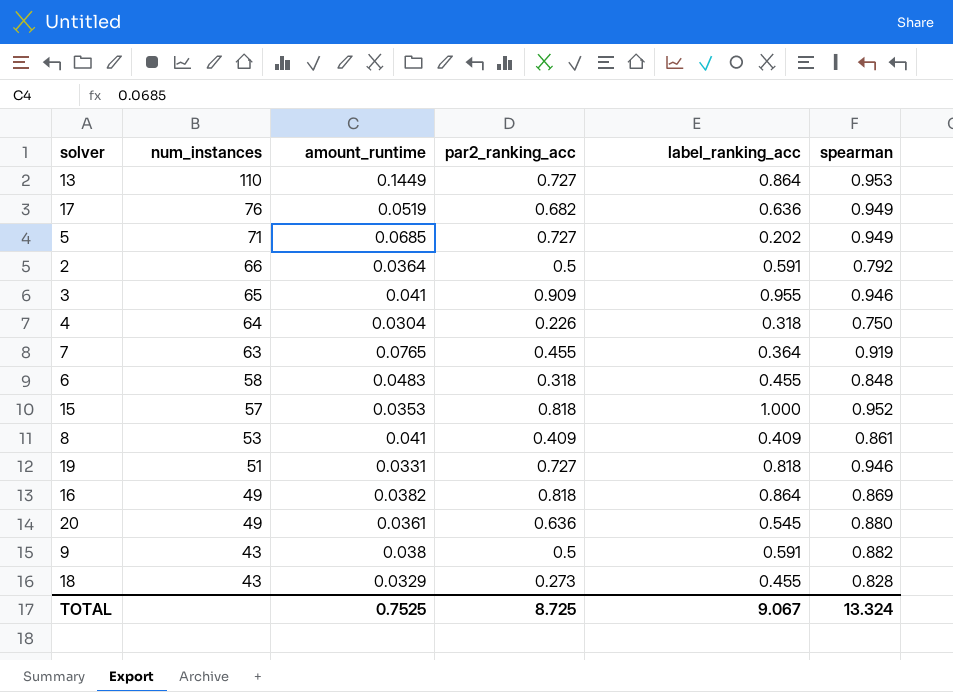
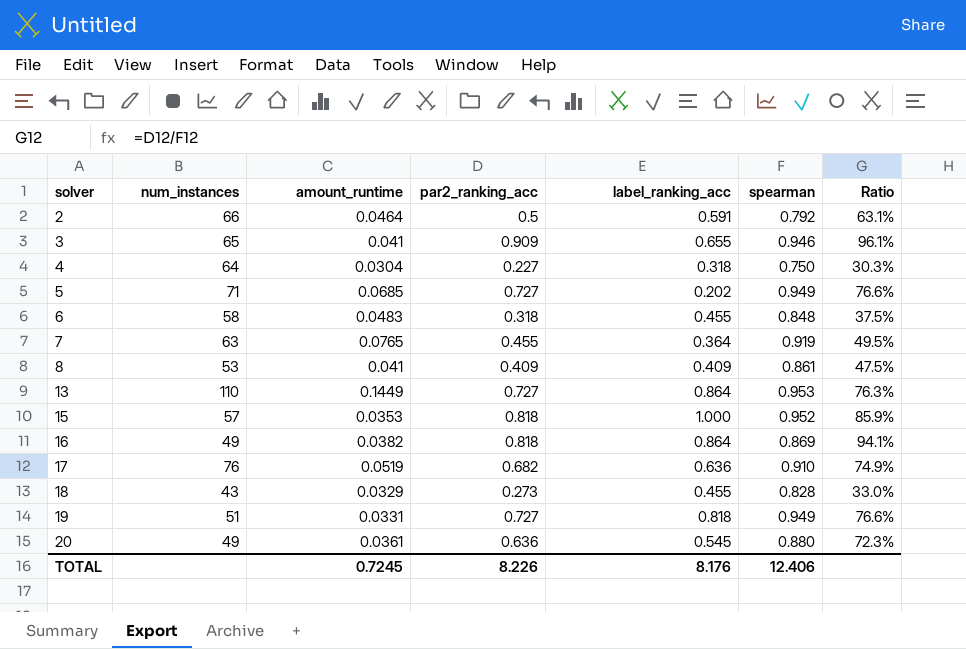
row order: num_instances descending -> solver ascending
column Ratio | formula: none -> [par2_ranking_acc] / [spearman]
row 9: 43 | 0.038 | 0.5 | 0.591 | 0.882 -> none
2 | amount_runtime: 0.0364 -> 0.0464
3 | label_ranking_acc: 0.955 -> 0.655
4 | par2_ranking_acc: 0.226 -> 0.227
17 | spearman: 0.949 -> 0.910
19 | spearman: 0.946 -> 0.949
TOTAL | amount_runtime: 0.7525 -> 0.7245
TOTAL | par2_ranking_acc: 8.725 -> 8.226
TOTAL | label_ranking_acc: 9.067 -> 8.176
TOTAL | spearman: 13.324 -> 12.406

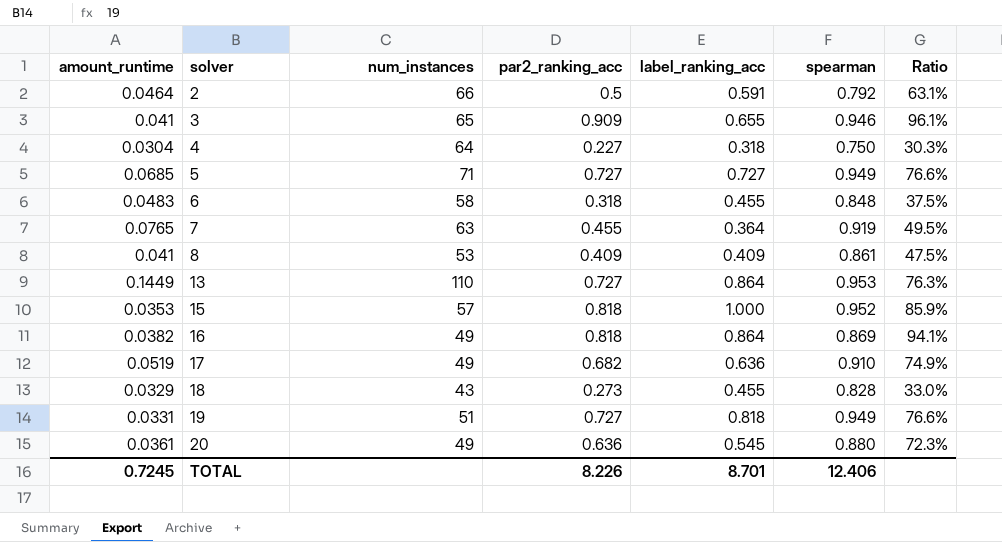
column amount_runtime | position: 3 -> 1
5 | label_ranking_acc: 0.202 -> 0.727
17 | num_instances: 76 -> 49
TOTAL | label_ranking_acc: 8.176 -> 8.701

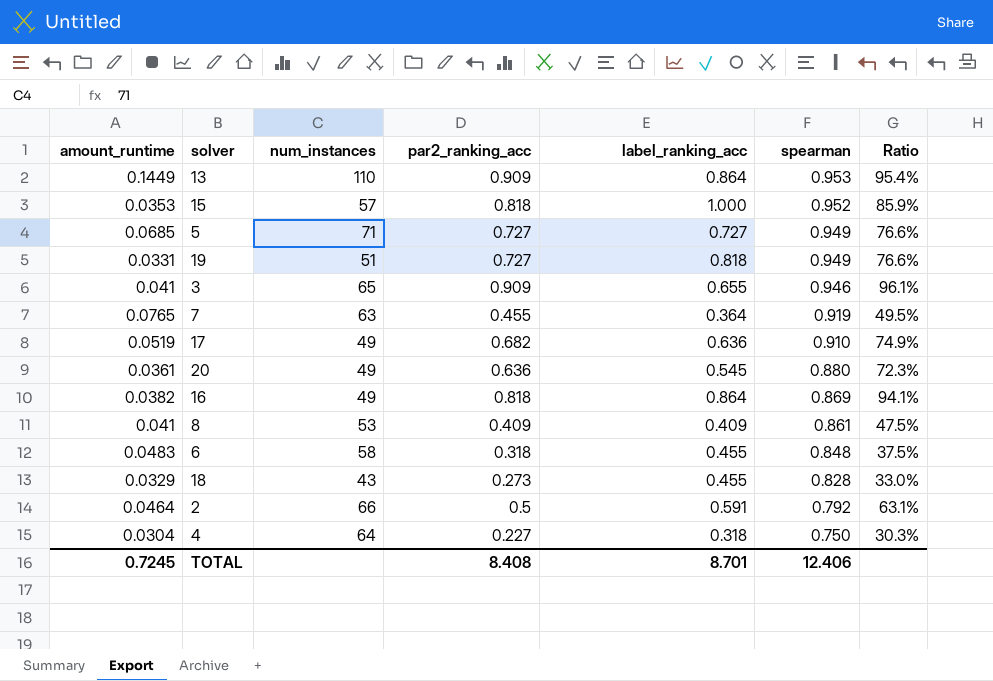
row order: solver ascending -> spearman descending
13 | par2_ranking_acc: 0.727 -> 0.909
13 | Ratio: 76.3% -> 95.4%
TOTAL | par2_ranking_acc: 8.226 -> 8.408

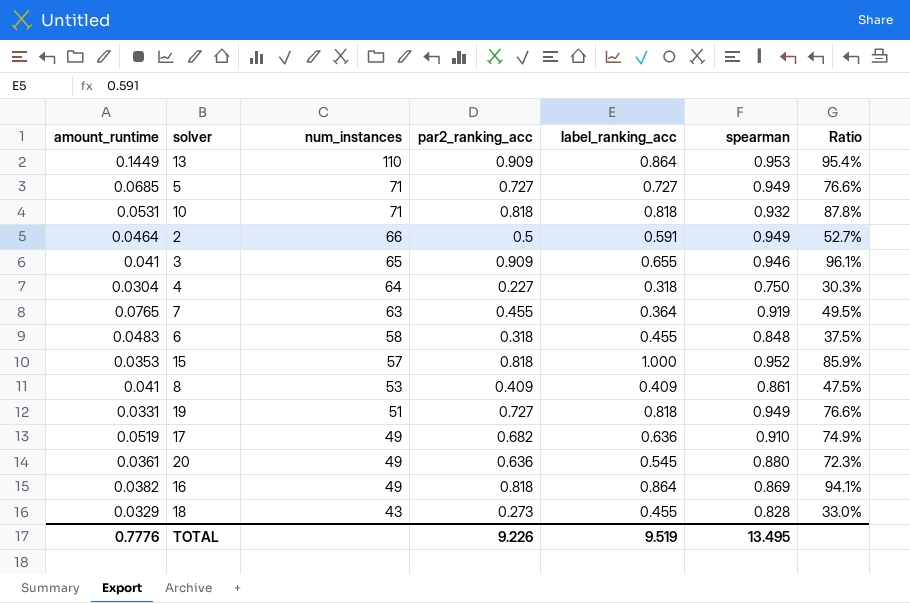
row order: spearman descending -> num_instances descending
row 10: none -> 0.0531 | 71 | 0.818 | 0.818 | 0.932 | 87.8%
2 | spearman: 0.792 -> 0.949
2 | Ratio: 63.1% -> 52.7%
TOTAL | amount_runtime: 0.7245 -> 0.7776
TOTAL | par2_ranking_acc: 8.408 -> 9.226
TOTAL | label_ranking_acc: 8.701 -> 9.519
TOTAL | spearman: 12.406 -> 13.495

